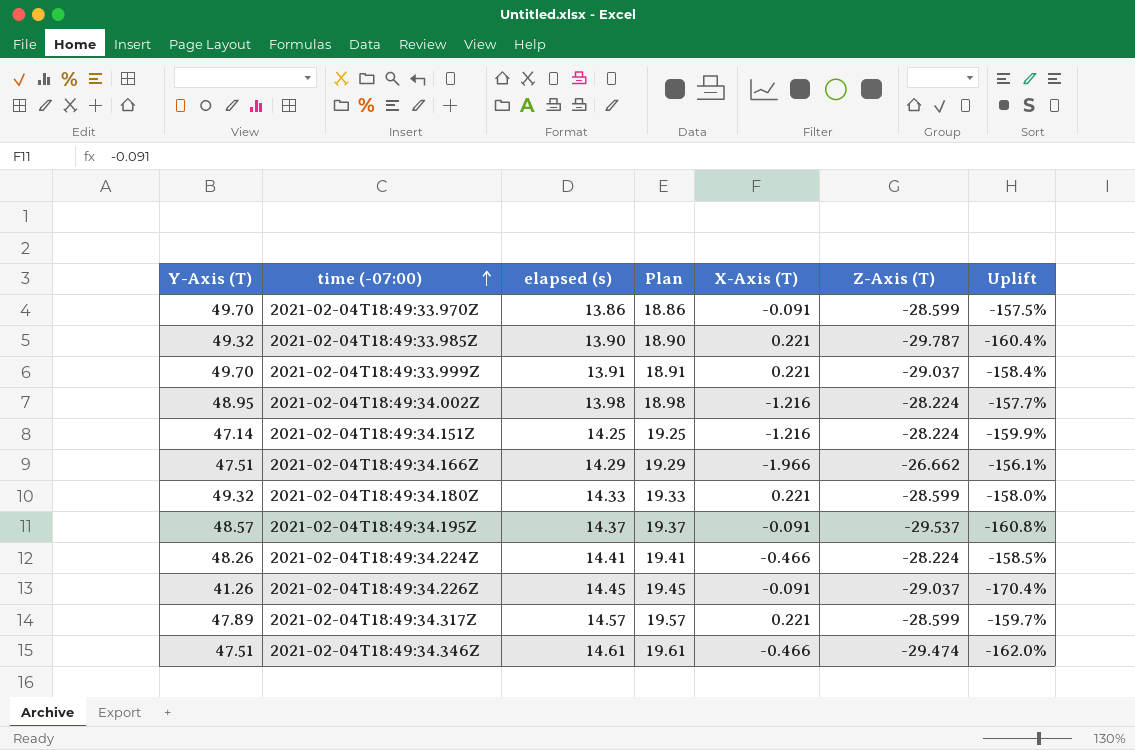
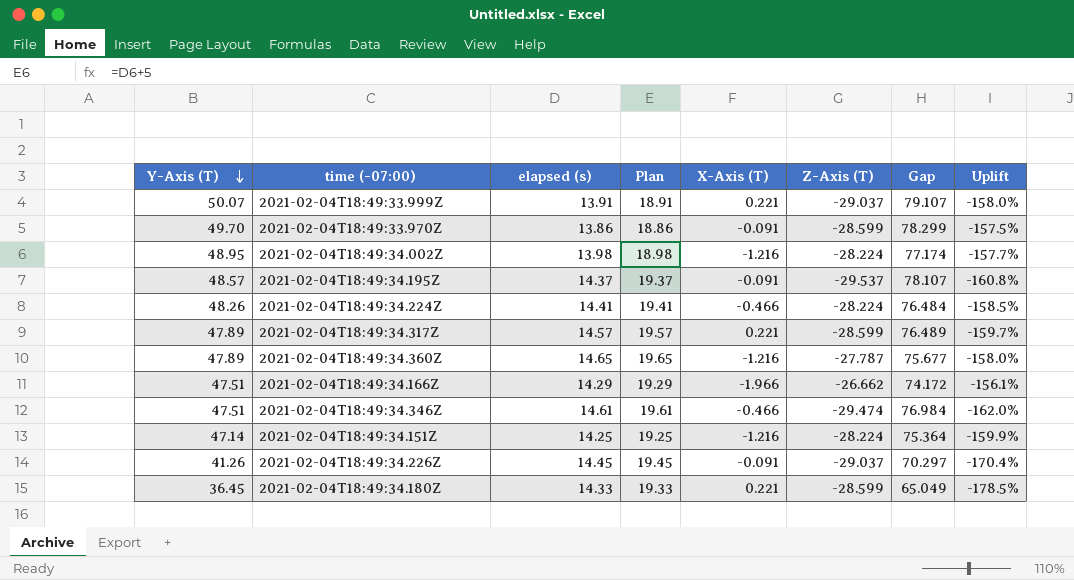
row order: time (-07:00) ascending -> Y-Axis (T) descending
column Gap | formula: none -> [Y-Axis (T)] - [Z-Axis (T)]
row 2021-02-04T18:49:33.985Z: 49.32 | 13.90 | 18.90 | 0.221 | -29.787 | -160.4% -> none
2021-02-04T18:49:33.999Z | Y-Axis (T): 49.70 -> 50.07
2021-02-04T18:49:33.999Z | Uplift: -158.4% -> -158.0%
row 2021-02-04T18:49:34.360Z: none -> 47.89 | 14.65 | 19.65 | -1.216 | -27.787 | 75.677 | -158.0%
2021-02-04T18:49:34.180Z | Y-Axis (T): 49.32 -> 36.45
2021-02-04T18:49:34.180Z | Uplift: -158.0% -> -178.5%

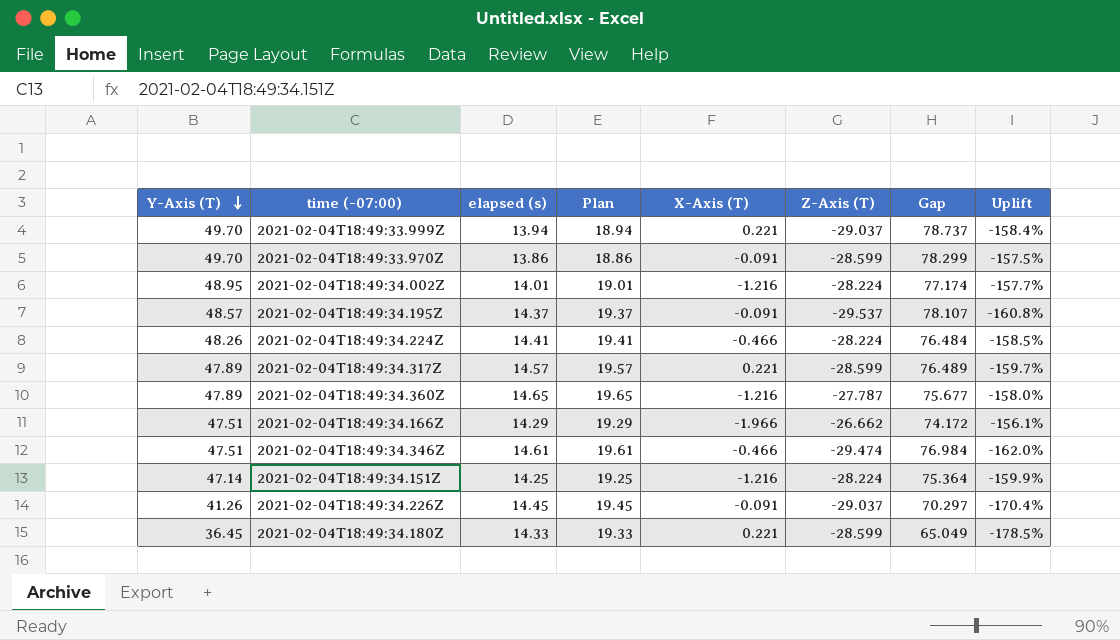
2021-02-04T18:49:33.999Z | Y-Axis (T): 50.07 -> 49.70
2021-02-04T18:49:33.999Z | elapsed (s): 13.91 -> 13.94
2021-02-04T18:49:33.999Z | Plan: 18.91 -> 18.94
2021-02-04T18:49:33.999Z | Gap: 79.107 -> 78.737
2021-02-04T18:49:33.999Z | Uplift: -158.0% -> -158.4%
2021-02-04T18:49:34.002Z | elapsed (s): 13.98 -> 14.01
2021-02-04T18:49:34.002Z | Plan: 18.98 -> 19.01

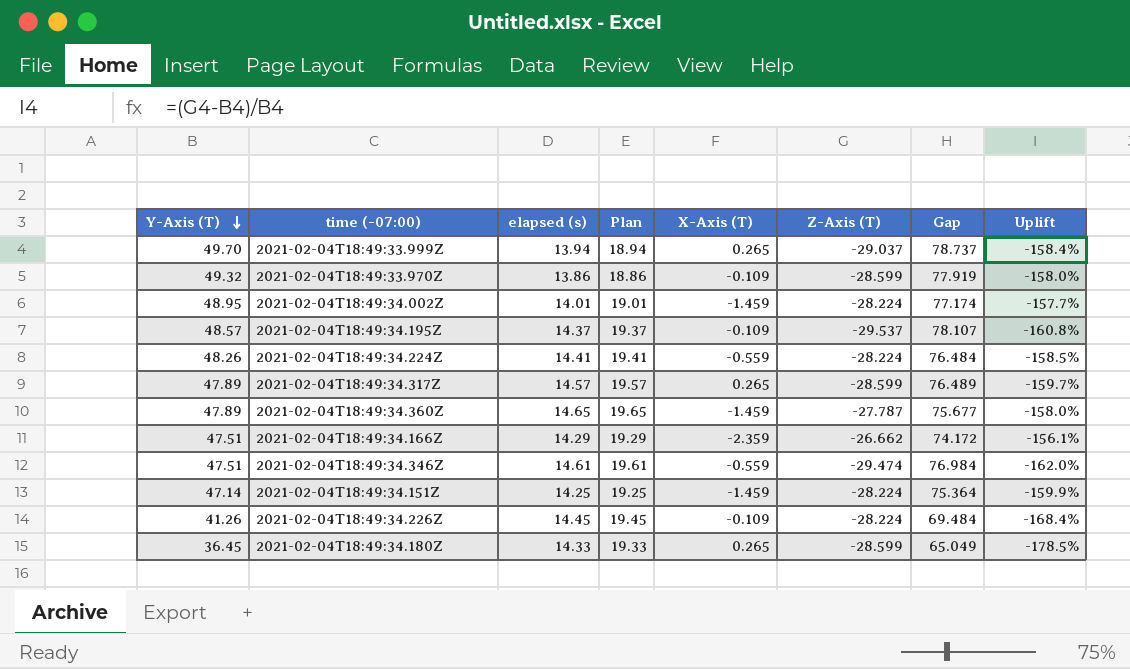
2021-02-04T18:49:33.999Z | X-Axis (T): 0.221 -> 0.265
2021-02-04T18:49:33.970Z | Y-Axis (T): 49.70 -> 49.32
2021-02-04T18:49:33.970Z | X-Axis (T): -0.091 -> -0.109
2021-02-04T18:49:33.970Z | Gap: 78.299 -> 77.919
2021-02-04T18:49:33.970Z | Uplift: -157.5% -> -158.0%
2021-02-04T18:49:34.002Z | X-Axis (T): -1.216 -> -1.459
2021-02-04T18:49:34.195Z | X-Axis (T): -0.091 -> -0.109
2021-02-04T18:49:34.224Z | X-Axis (T): -0.466 -> -0.559
2021-02-04T18:49:34.317Z | X-Axis (T): 0.221 -> 0.265
2021-02-04T18:49:34.360Z | X-Axis (T): -1.216 -> -1.459
2021-02-04T18:49:34.166Z | X-Axis (T): -1.966 -> -2.359
2021-02-04T18:49:34.346Z | X-Axis (T): -0.466 -> -0.559
2021-02-04T18:49:34.151Z | X-Axis (T): -1.216 -> -1.459
2021-02-04T18:49:34.226Z | X-Axis (T): -0.091 -> -0.109
2021-02-04T18:49:34.226Z | Z-Axis (T): -29.037 -> -28.224
2021-02-04T18:49:34.226Z | Gap: 70.297 -> 69.484
2021-02-04T18:49:34.226Z | Uplift: -170.4% -> -168.4%
2021-02-04T18:49:34.180Z | X-Axis (T): 0.221 -> 0.265

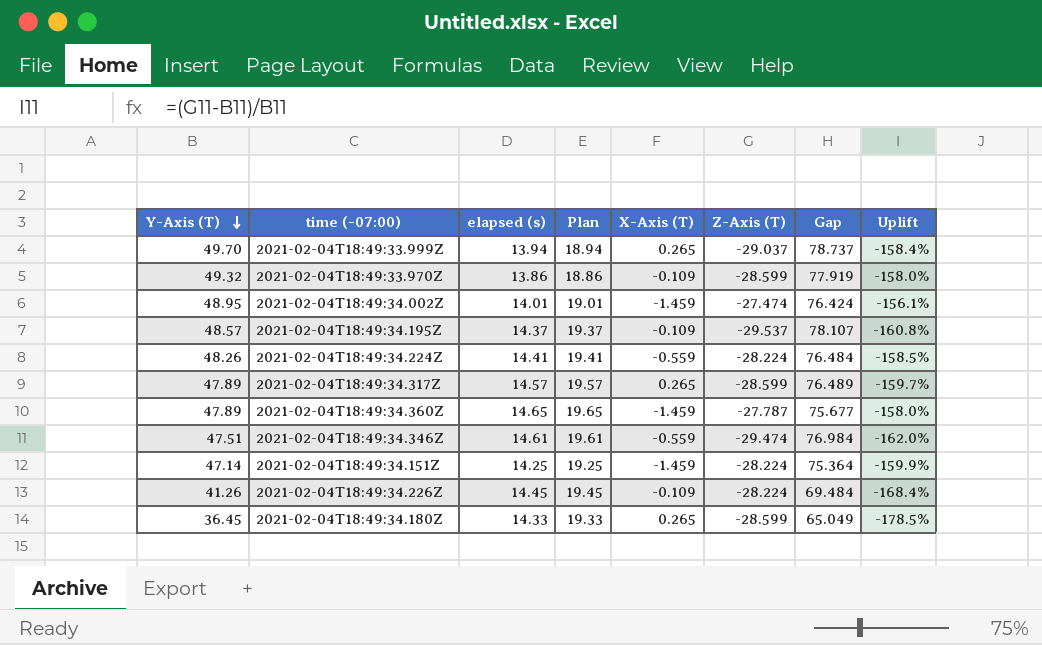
row 2021-02-04T18:49:34.166Z: 47.51 | 14.29 | 19.29 | -2.359 | -26.662 | 74.172 | -156.1% -> none
2021-02-04T18:49:34.002Z | Z-Axis (T): -28.224 -> -27.474
2021-02-04T18:49:34.002Z | Gap: 77.174 -> 76.424
2021-02-04T18:49:34.002Z | Uplift: -157.7% -> -156.1%

